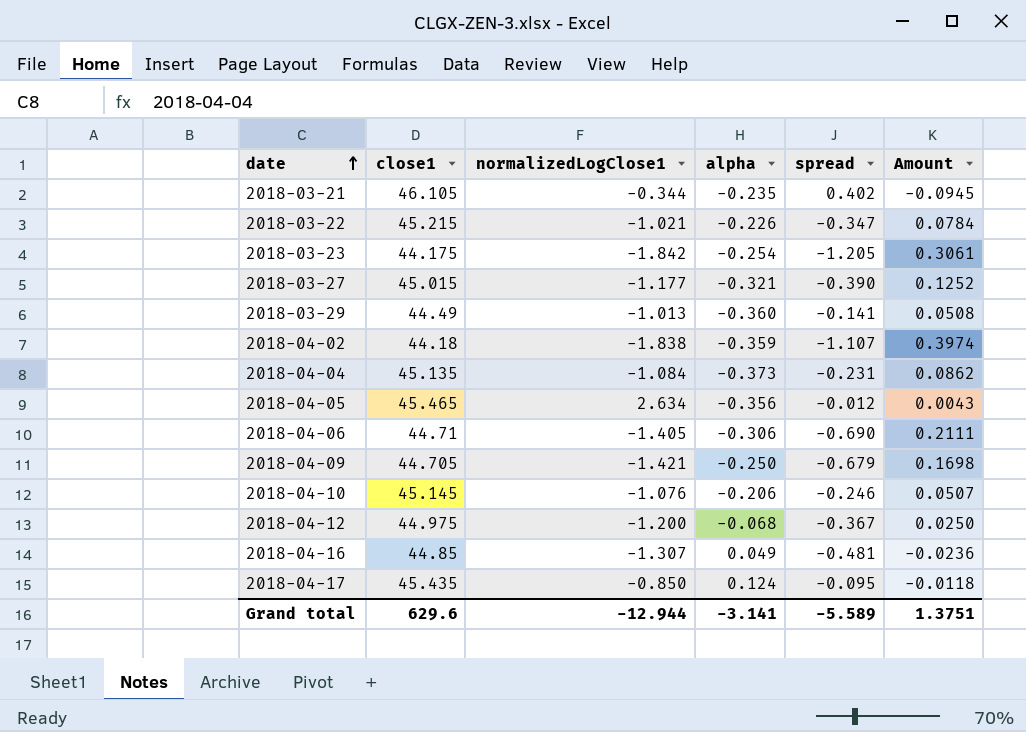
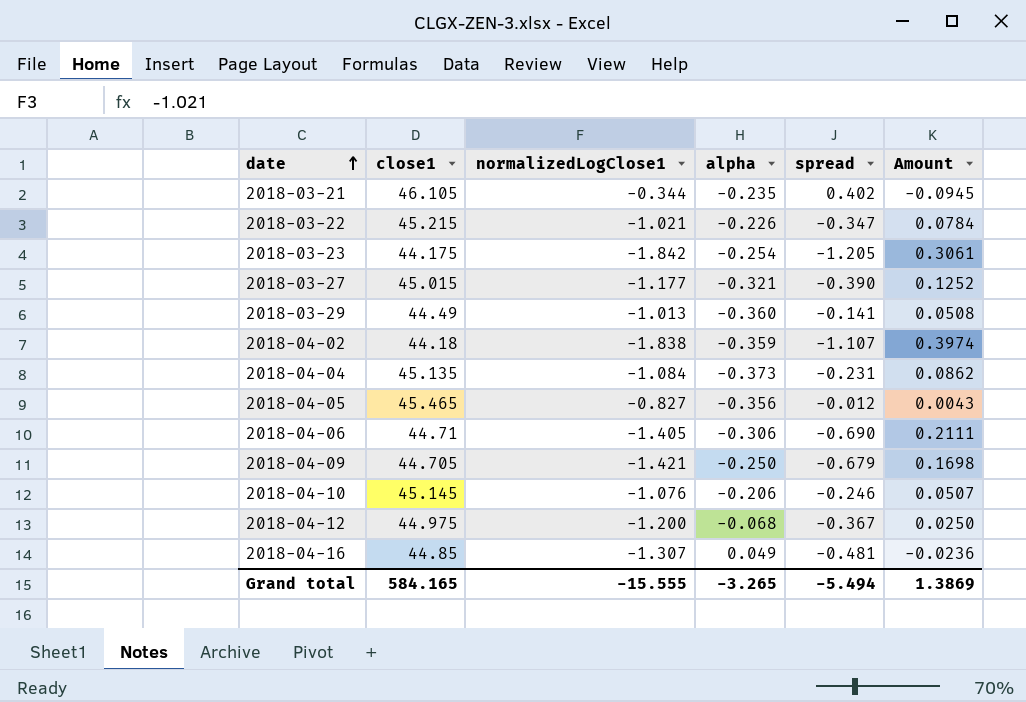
row 2018-04-17: 45.435 | -0.850 | 0.124 | -0.095 | -0.0118 -> none
2018-04-05 | normalizedLogClose1: 2.634 -> -0.827
Grand total | close1: 629.6 -> 584.165
Grand total | normalizedLogClose1: -12.944 -> -15.555
Grand total | alpha: -3.141 -> -3.265
Grand total | spread: -5.589 -> -5.494
Grand total | Amount: 1.3751 -> 1.3869

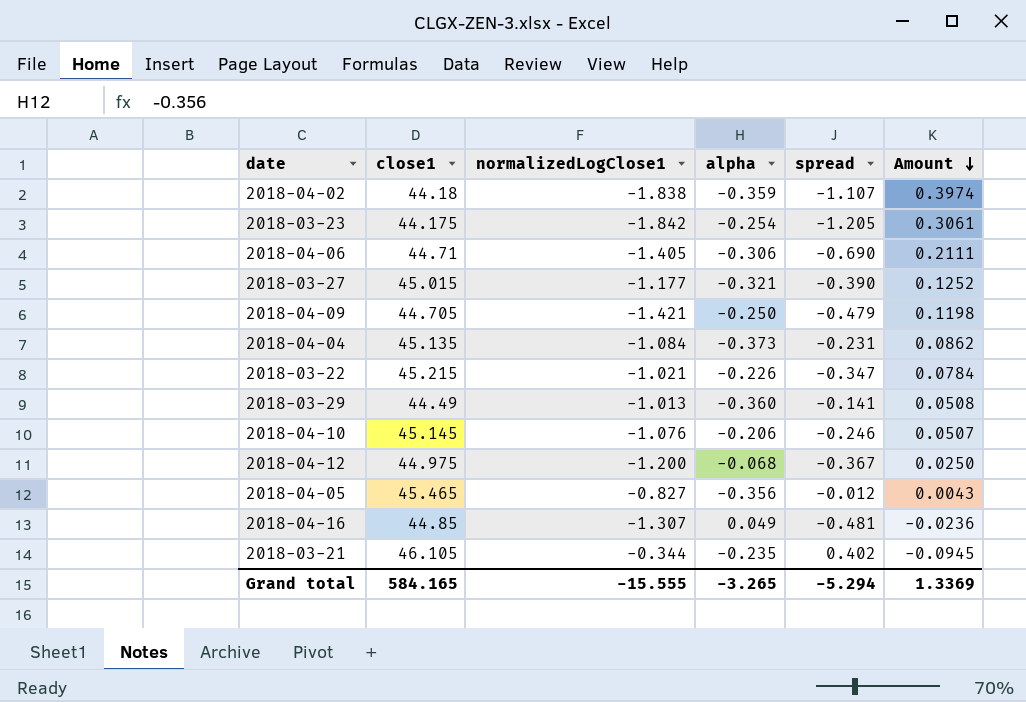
row order: date ascending -> Amount descending
2018-04-09 | spread: -0.679 -> -0.479
2018-04-09 | Amount: 0.1698 -> 0.1198
Grand total | spread: -5.494 -> -5.294
Grand total | Amount: 1.3869 -> 1.3369

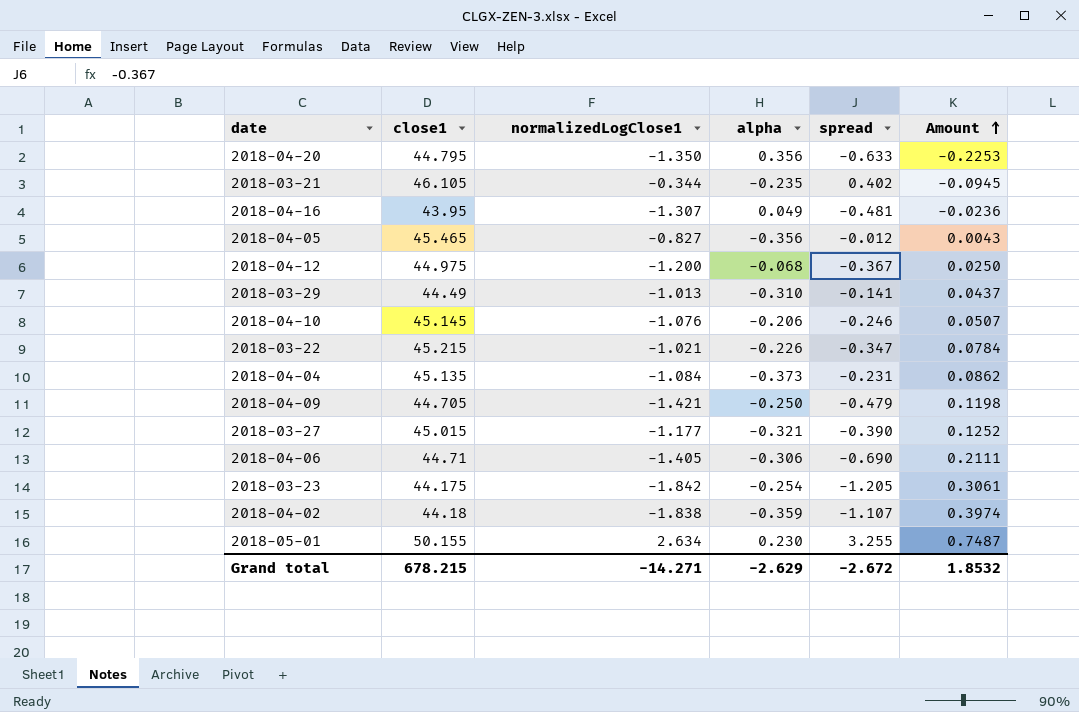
row order: Amount descending -> Amount ascending
row 2018-04-20: none -> 44.795 | -1.350 | 0.356 | -0.633 | -0.2253
2018-04-16 | close1: 44.85 -> 43.95
2018-03-29 | alpha: -0.360 -> -0.310
2018-03-29 | Amount: 0.0508 -> 0.0437
row 2018-05-01: none -> 50.155 | 2.634 | 0.230 | 3.255 | 0.7487
Grand total | close1: 584.165 -> 678.215
Grand total | normalizedLogClose1: -15.555 -> -14.271
Grand total | alpha: -3.265 -> -2.629
Grand total | spread: -5.294 -> -2.672
Grand total | Amount: 1.3369 -> 1.8532

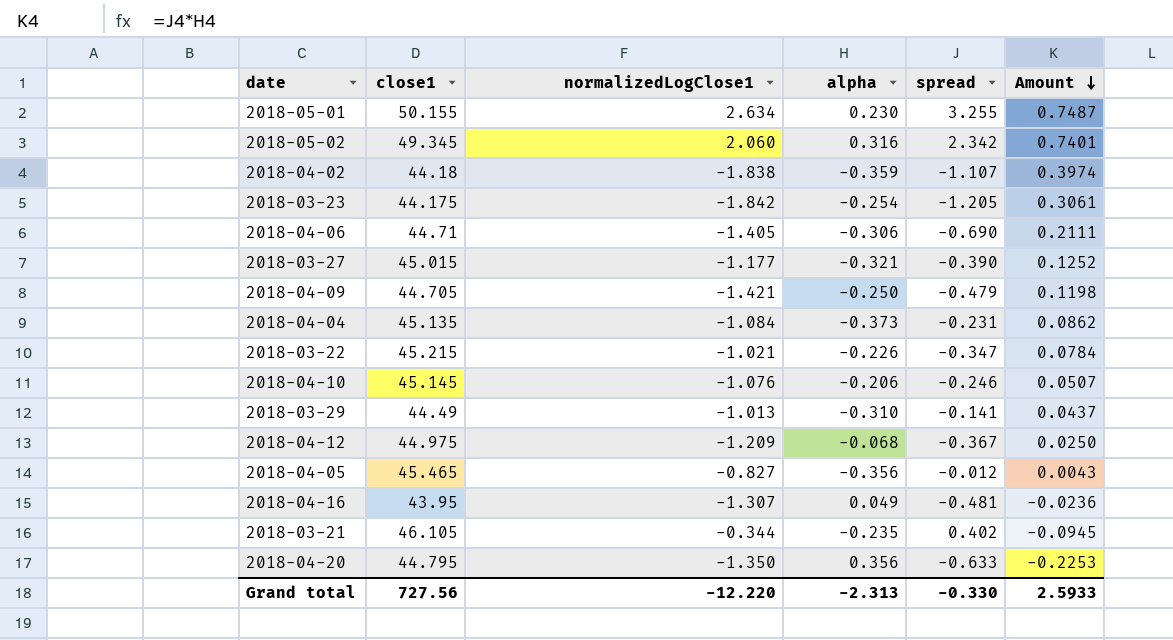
row order: Amount ascending -> Amount descending
row 2018-05-02: none -> 49.345 | 2.060 | 0.316 | 2.342 | 0.7401
2018-04-12 | normalizedLogClose1: -1.200 -> -1.209
Grand total | close1: 678.215 -> 727.56
Grand total | normalizedLogClose1: -14.271 -> -12.220
Grand total | alpha: -2.629 -> -2.313
Grand total | spread: -2.672 -> -0.330
Grand total | Amount: 1.8532 -> 2.5933

